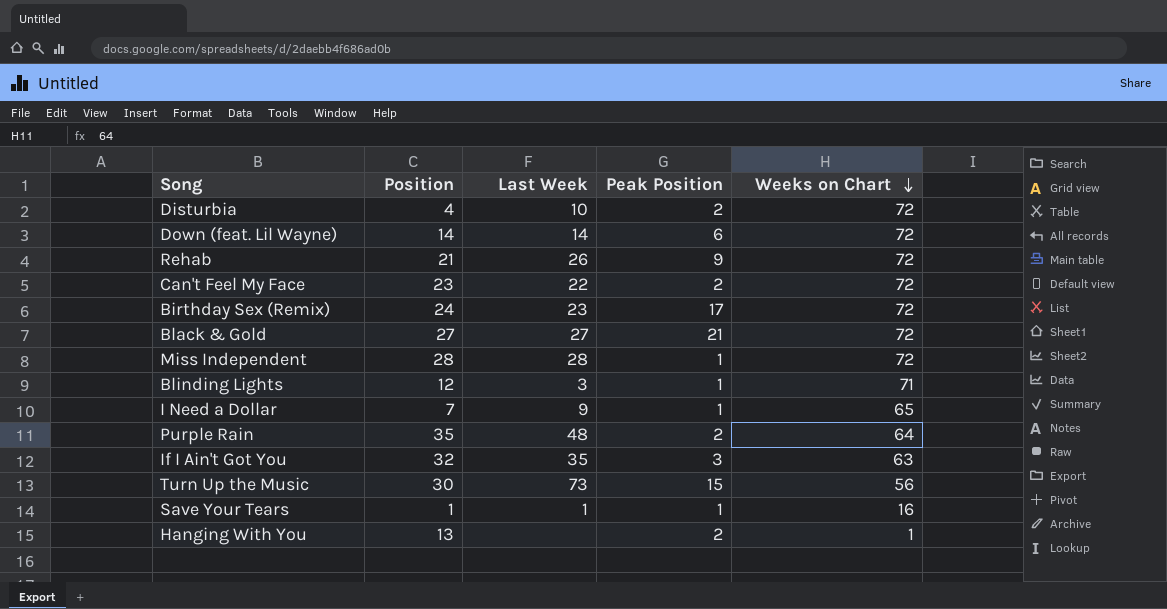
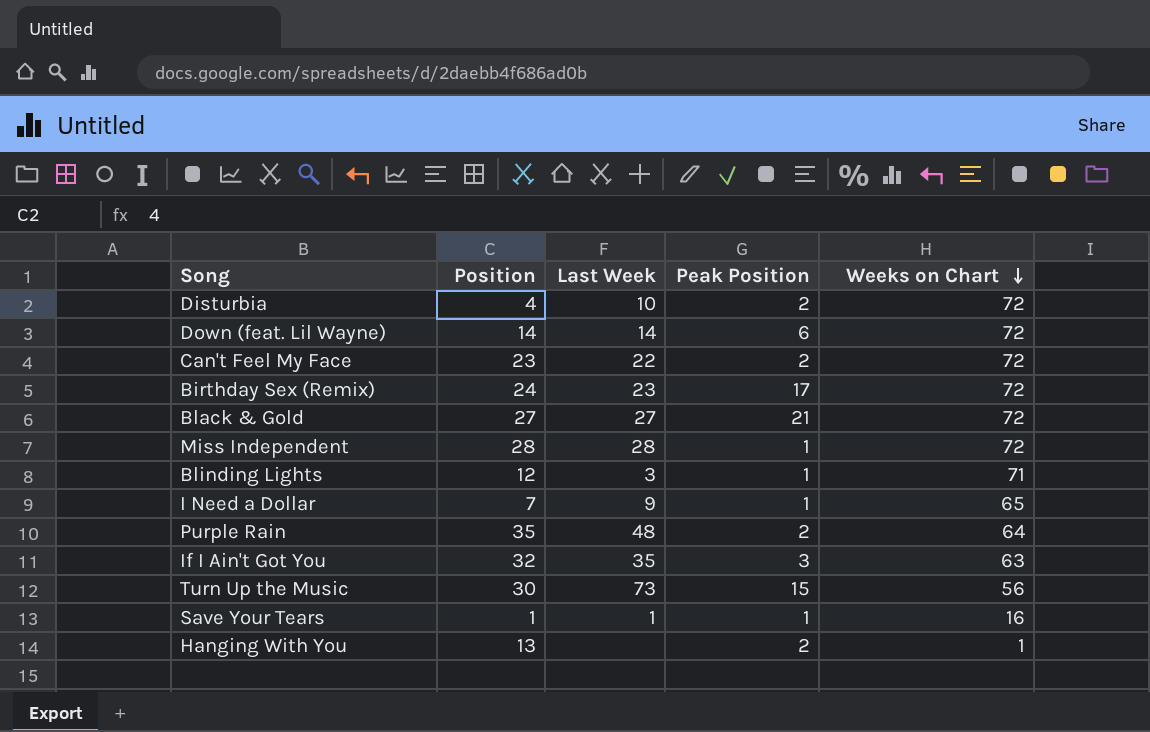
row Rehab: 21 | 26 | 9 | 72 -> none

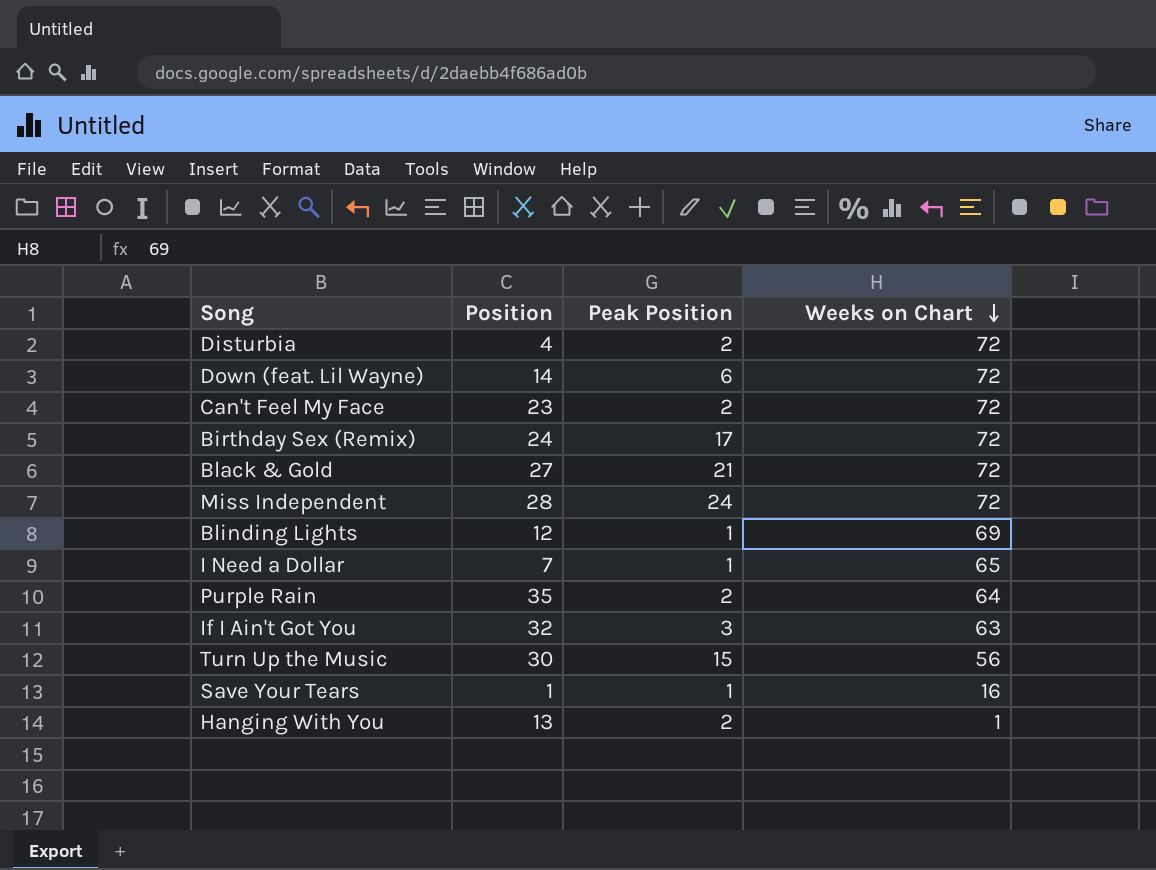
column Last Week | position: 3 -> none
Miss Independent | Peak Position: 1 -> 24
Blinding Lights | Weeks on Chart: 71 -> 69

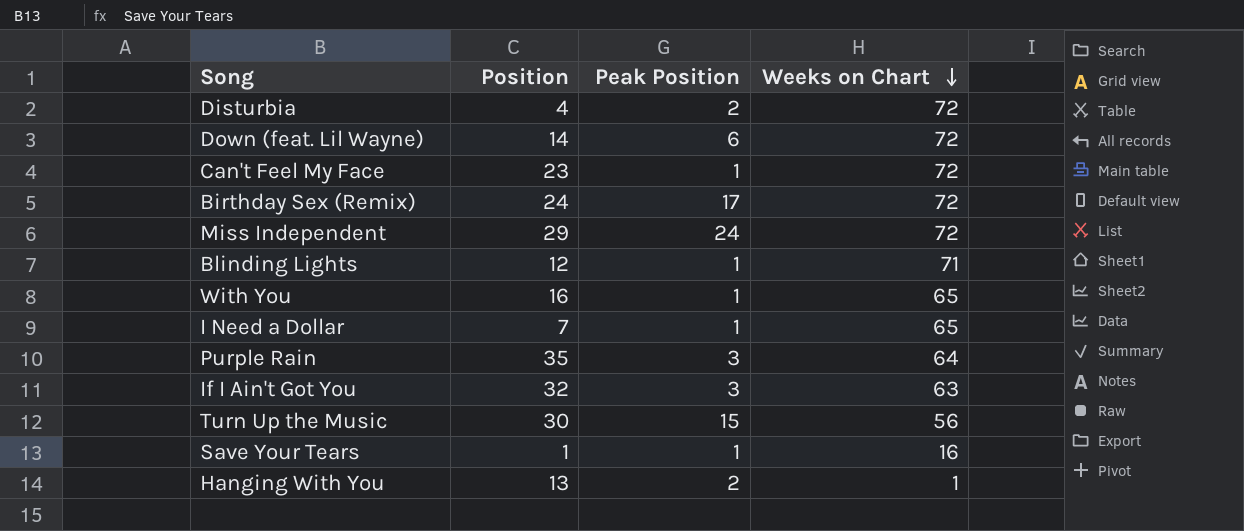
row Black & Gold: 27 | 21 | 72 -> none
Can't Feel My Face | Peak Position: 2 -> 1
Miss Independent | Position: 28 -> 29
Blinding Lights | Weeks on Chart: 69 -> 71
row With You: none -> 16 | 1 | 65
Purple Rain | Peak Position: 2 -> 3

